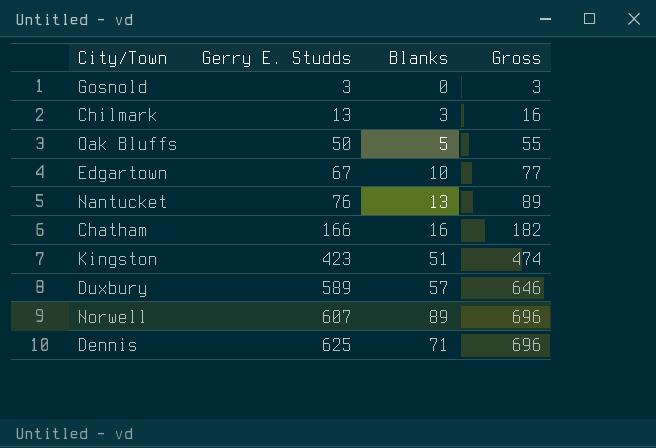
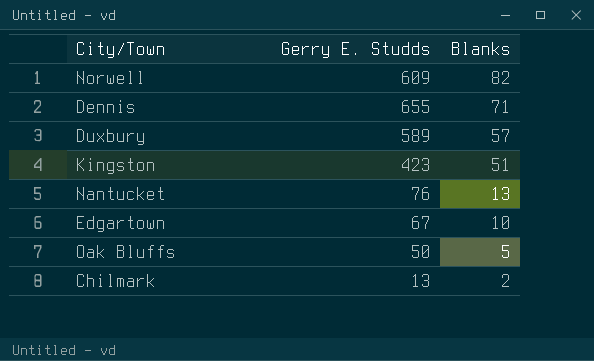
row order: Gerry E. Studds ascending -> Blanks descending
column Gross | formula: [Gerry E. Studds] + [Blanks] -> none
row Gosnold: 3 | 0 | 3 -> none
row Chatham: 166 | 16 | 182 -> none
Norwell | Gerry E. Studds: 607 -> 609
Norwell | Blanks: 89 -> 82
Dennis | Gerry E. Studds: 625 -> 655
Chilmark | Blanks: 3 -> 2

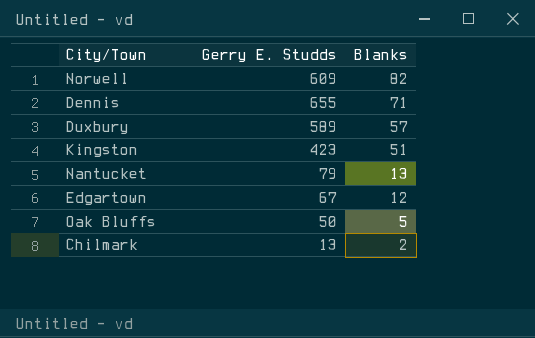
Nantucket | Gerry E. Studds: 76 -> 79
Edgartown | Blanks: 10 -> 12

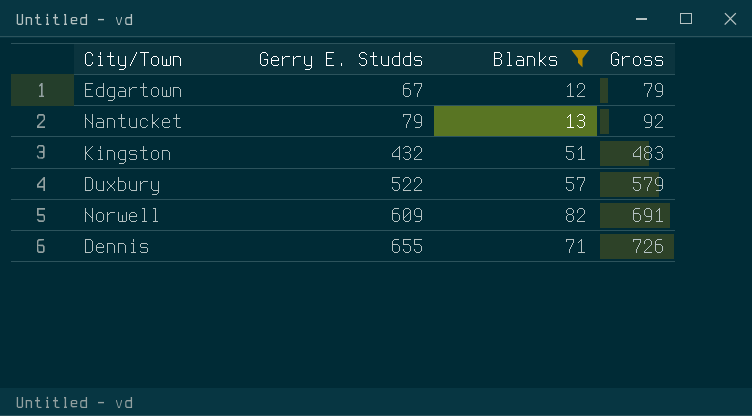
filter: none -> Blanks >= 12
row order: Blanks descending -> Gerry E. Studds ascending
column Gross | formula: none -> [Gerry E. Studds] + [Blanks]
Kingston | Gerry E. Studds: 423 -> 432
Duxbury | Gerry E. Studds: 589 -> 522

